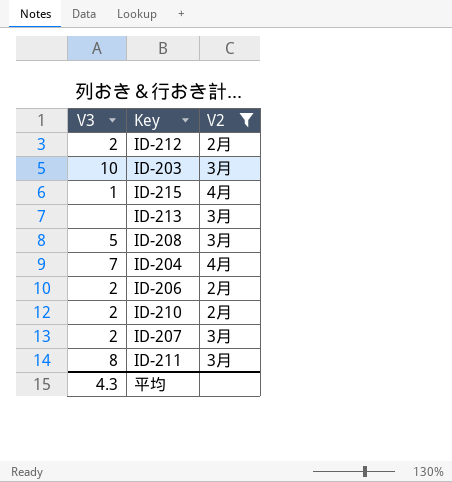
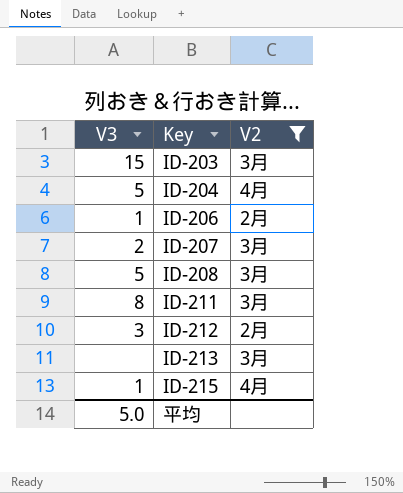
row order: none -> Key ascending
row ID-210: 2 | 2月 -> none
ID-203 | V3: 10 -> 15
ID-204 | V3: 7 -> 5
ID-206 | V3: 2 -> 1
ID-212 | V3: 2 -> 3
平均 | V3: 4.3 -> 5.0

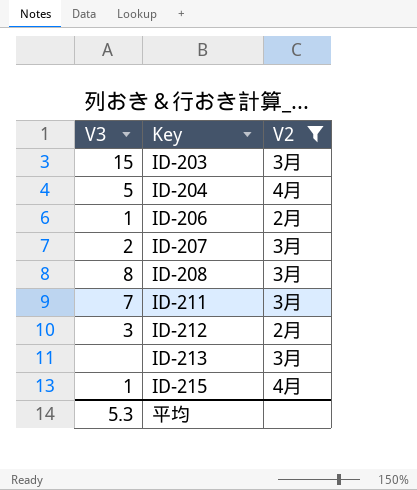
ID-208 | V3: 5 -> 8
ID-211 | V3: 8 -> 7
平均 | V3: 5.0 -> 5.3

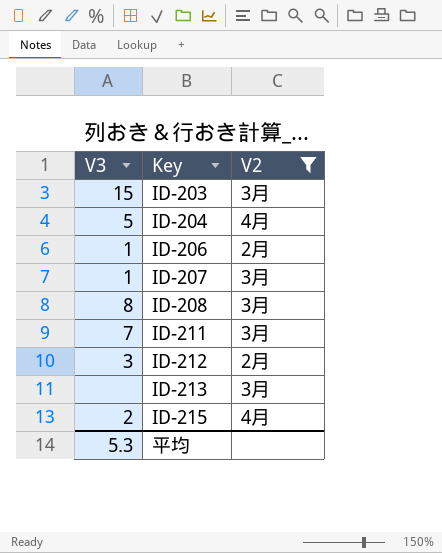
ID-207 | V3: 2 -> 1
ID-215 | V3: 1 -> 2

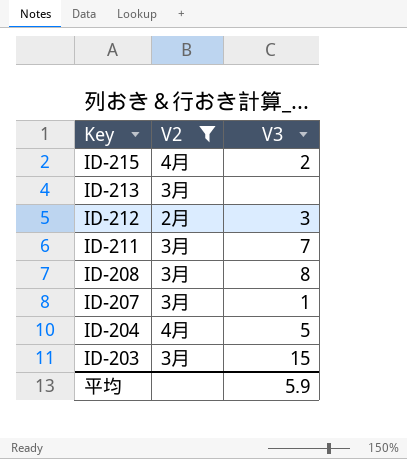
row order: Key ascending -> Key descending
column V3 | position: 1 -> 3
row ID-206: 1 | 2月 -> none
平均 | V3: 5.3 -> 5.9

